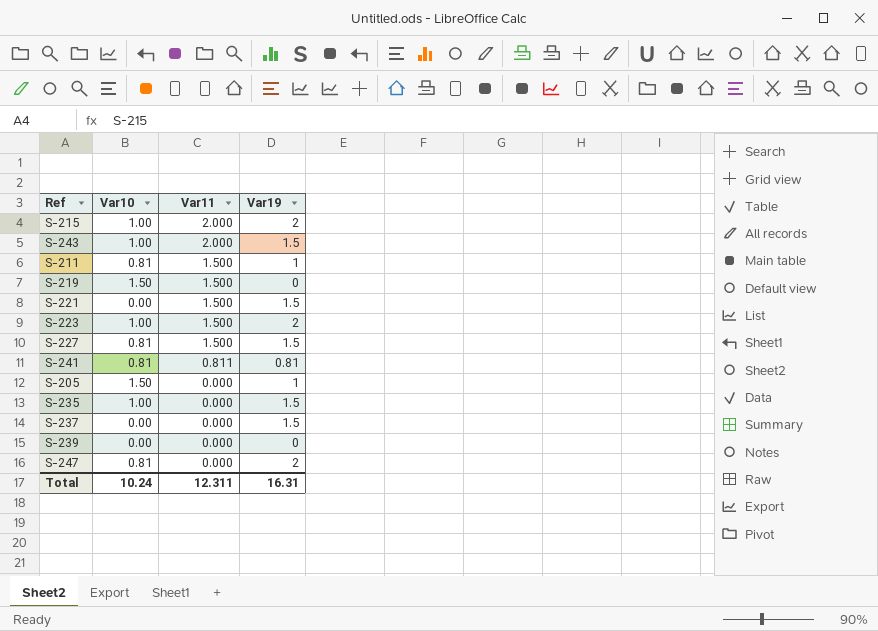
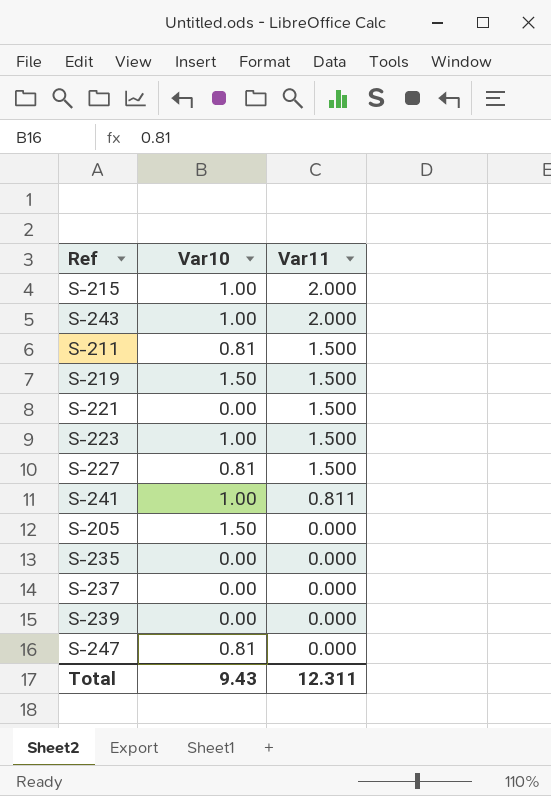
column Var19 | position: 4 -> none
S-241 | Var10: 0.81 -> 1.00
S-235 | Var10: 1.00 -> 0.00
Total | Var10: 10.24 -> 9.43

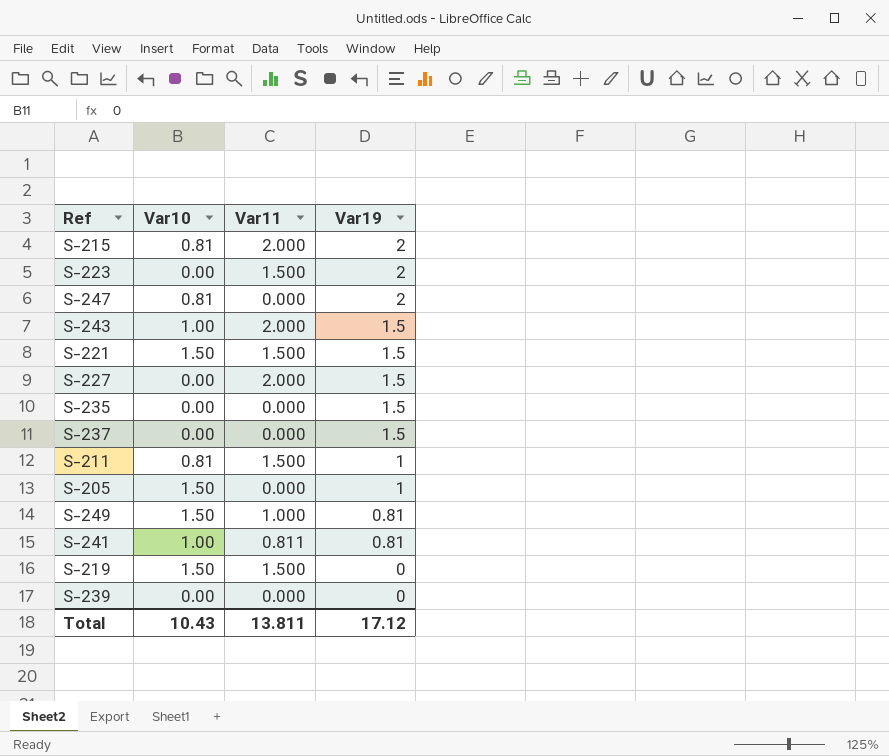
row order: Var11 descending -> Var19 descending
column Var19 | position: none -> 4
S-215 | Var10: 1.00 -> 0.81
S-223 | Var10: 1.00 -> 0.00
S-221 | Var10: 0.00 -> 1.50
S-227 | Var10: 0.81 -> 0.00
S-227 | Var11: 1.500 -> 2.000
row S-249: none -> 1.50 | 1.000 | 0.81
Total | Var10: 9.43 -> 10.43
Total | Var11: 12.311 -> 13.811

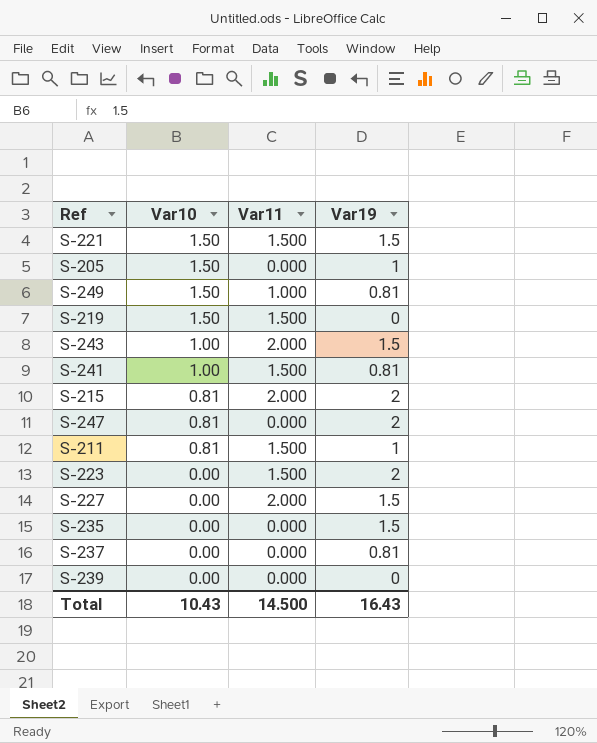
row order: Var19 descending -> Var10 descending
S-241 | Var11: 0.811 -> 1.500
S-237 | Var19: 1.5 -> 0.81
Total | Var11: 13.811 -> 14.500
Total | Var19: 17.12 -> 16.43

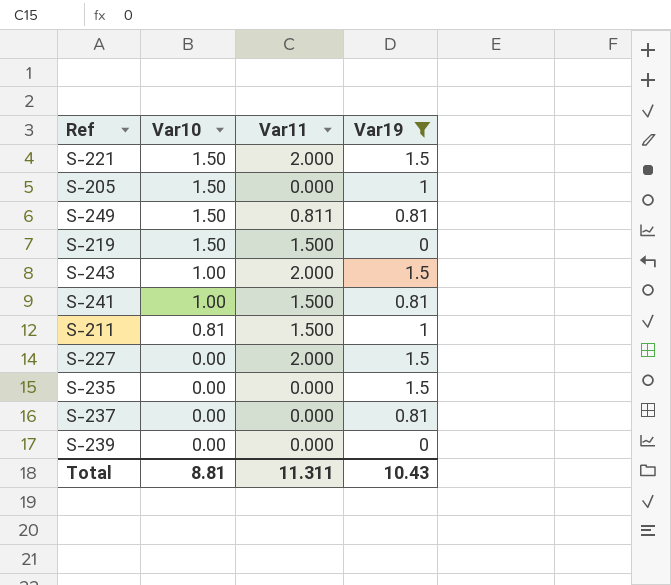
filter: none -> Var19 != 2
S-221 | Var11: 1.500 -> 2.000
S-249 | Var11: 1.000 -> 0.811
Total | Var10: 10.43 -> 8.81
Total | Var11: 14.500 -> 11.311
Total | Var19: 16.43 -> 10.43

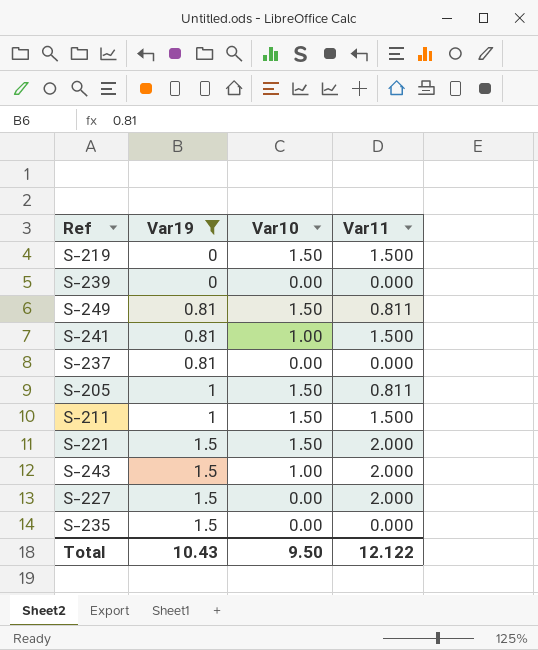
row order: Var10 descending -> Var19 ascending
column Var19 | position: 4 -> 2
S-205 | Var11: 0.000 -> 0.811
S-211 | Var10: 0.81 -> 1.50
Total | Var10: 8.81 -> 9.50
Total | Var11: 11.311 -> 12.122

